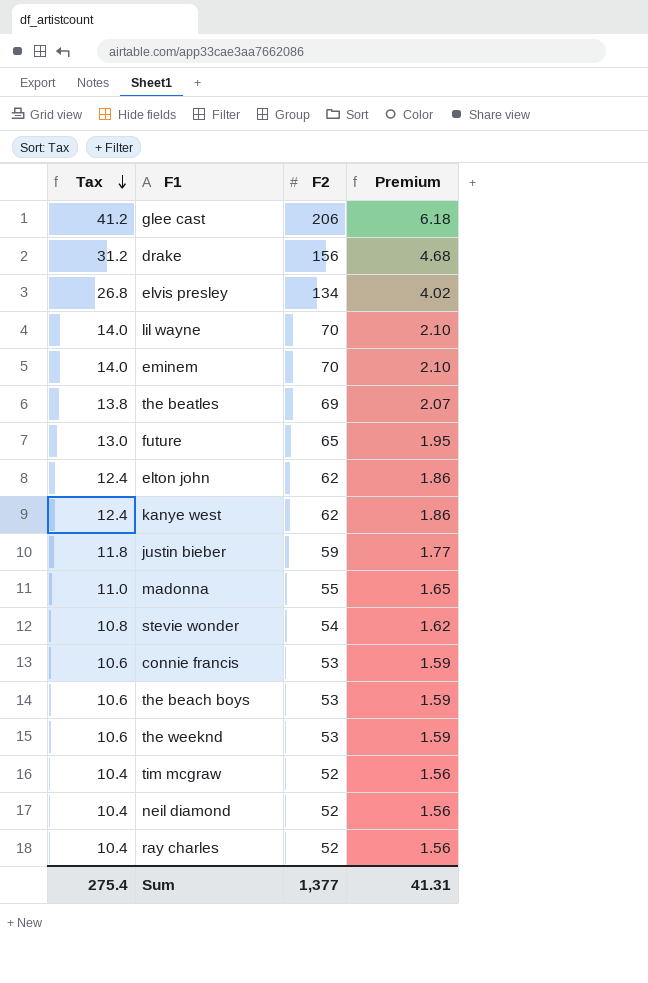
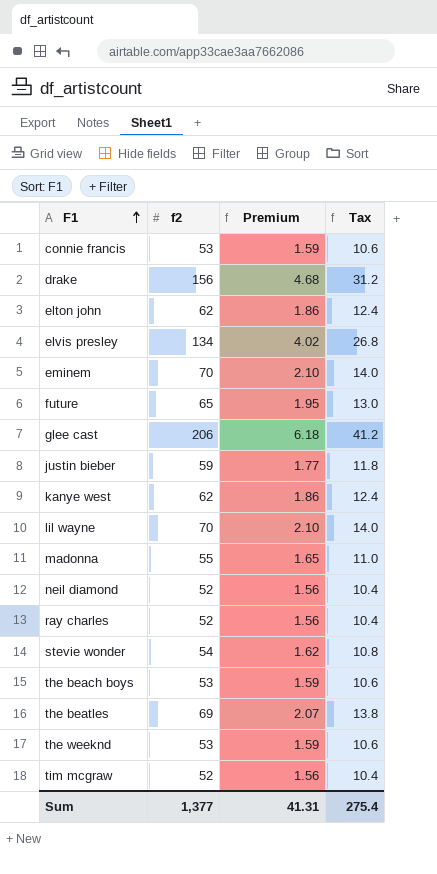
row order: Tax descending -> F1 ascending
column name: F2 -> f2
column Tax | position: 1 -> 4

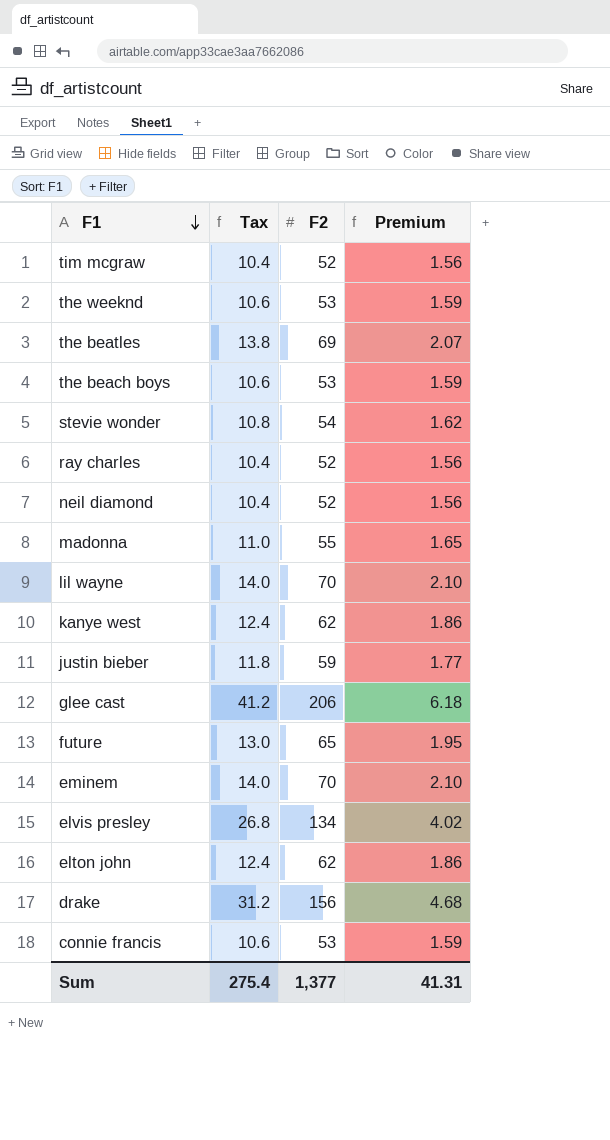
row order: F1 ascending -> F1 descending
column Tax | position: 4 -> 2
column name: f2 -> F2

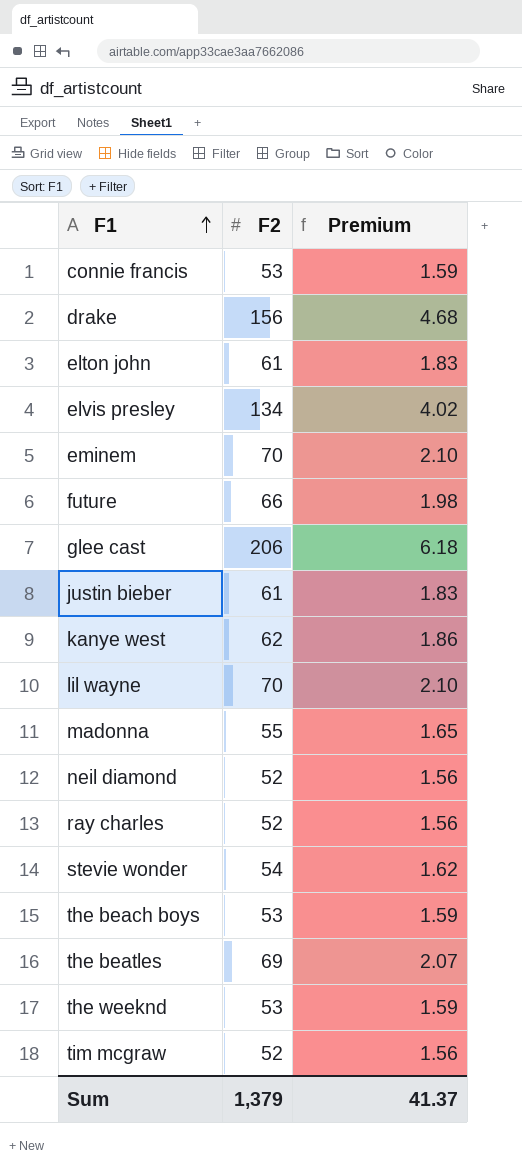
row order: F1 descending -> F1 ascending
column Tax | formula: [F2] * 0.2 -> none
elton john | F2: 62 -> 61
elton john | Premium: 1.86 -> 1.83
future | F2: 65 -> 66
future | Premium: 1.95 -> 1.98
justin bieber | F2: 59 -> 61
justin bieber | Premium: 1.77 -> 1.83
Sum | F2: 1,377 -> 1,379
Sum | Premium: 41.31 -> 41.37

